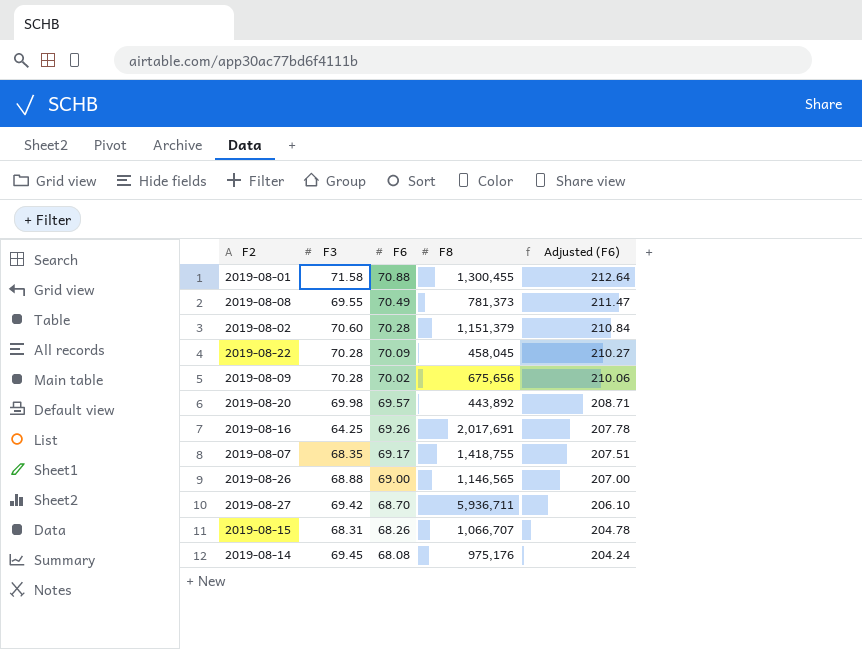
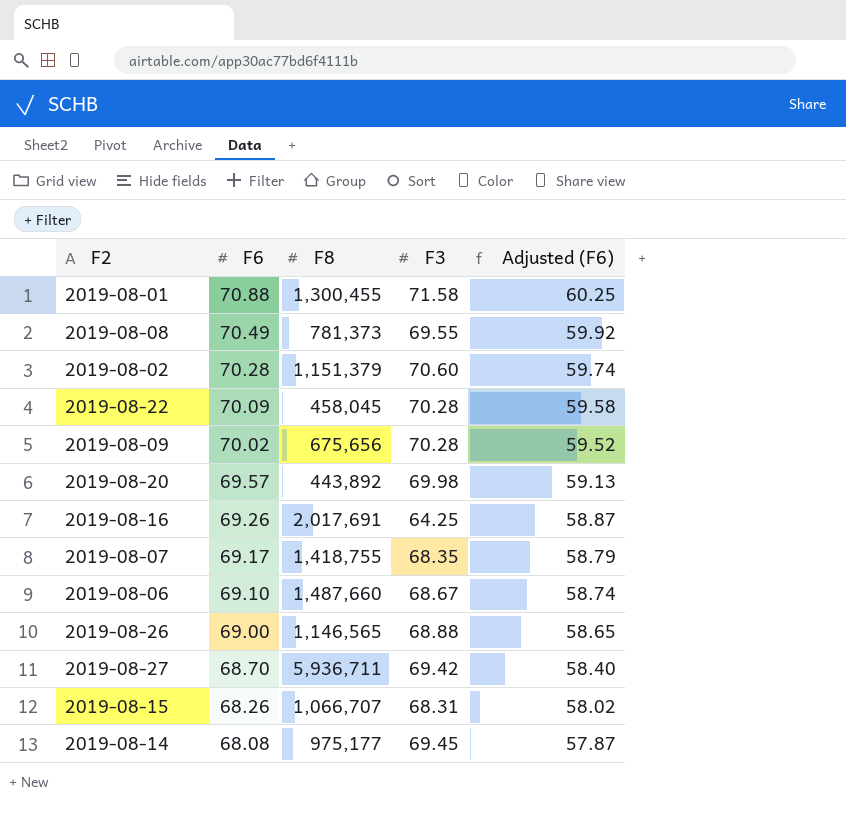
column F3 | position: 2 -> 4
column Adjusted (F6) | formula: [F6] * 3 -> [F6] * 0.85
row 2019-08-06: none -> 69.10 | 1,487,660 | 68.67 | 58.74
2019-08-14 | F8: 975,176 -> 975,177

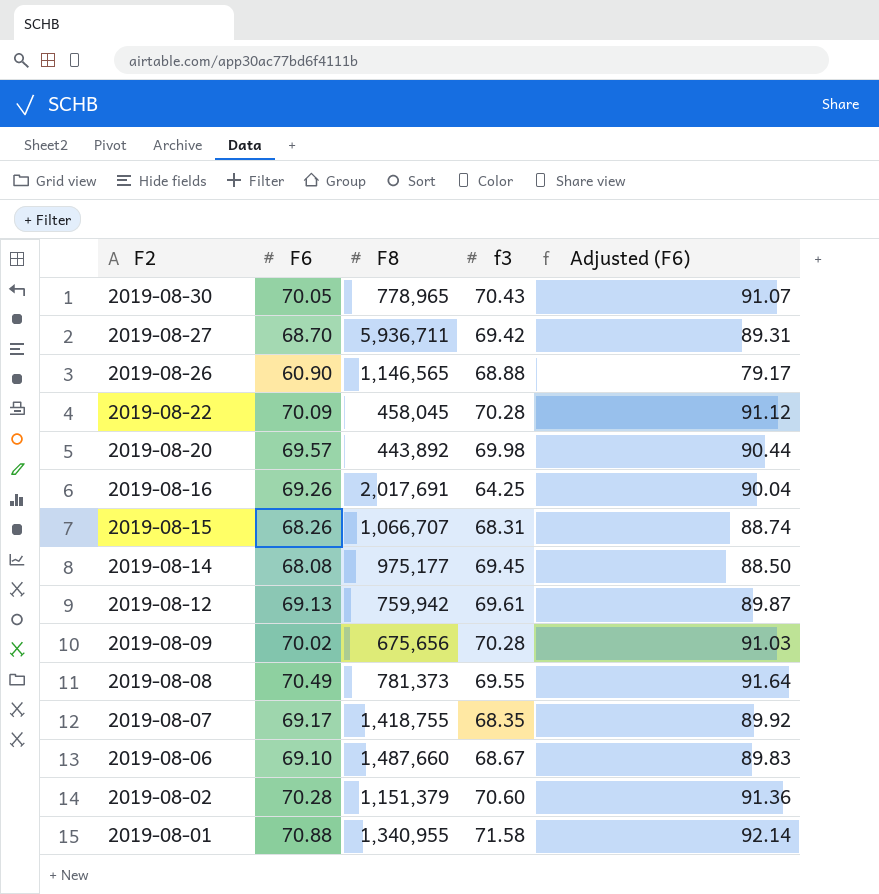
row order: F6 descending -> F2 descending
column name: F3 -> f3
column Adjusted (F6) | formula: [F6] * 0.85 -> [F6] * 1.3
row 2019-08-30: none -> 70.05 | 778,965 | 70.43 | 91.07
2019-08-26 | F6: 69.00 -> 60.90
row 2019-08-12: none -> 69.13 | 759,942 | 69.61 | 89.87
2019-08-01 | F8: 1,300,455 -> 1,340,955

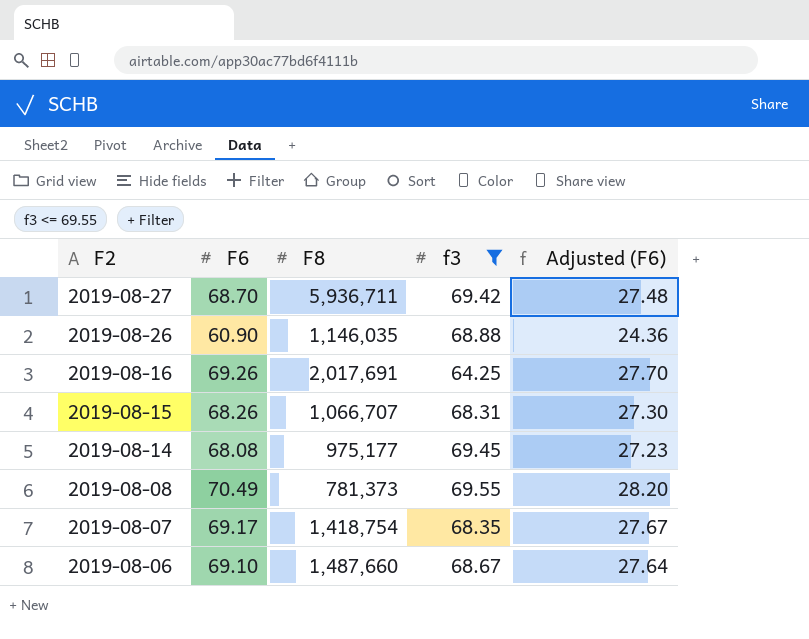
filter: none -> f3 <= 69.55
column Adjusted (F6) | formula: [F6] * 1.3 -> [F6] * 0.4
2019-08-26 | F8: 1,146,565 -> 1,146,035
2019-08-07 | F8: 1,418,755 -> 1,418,754

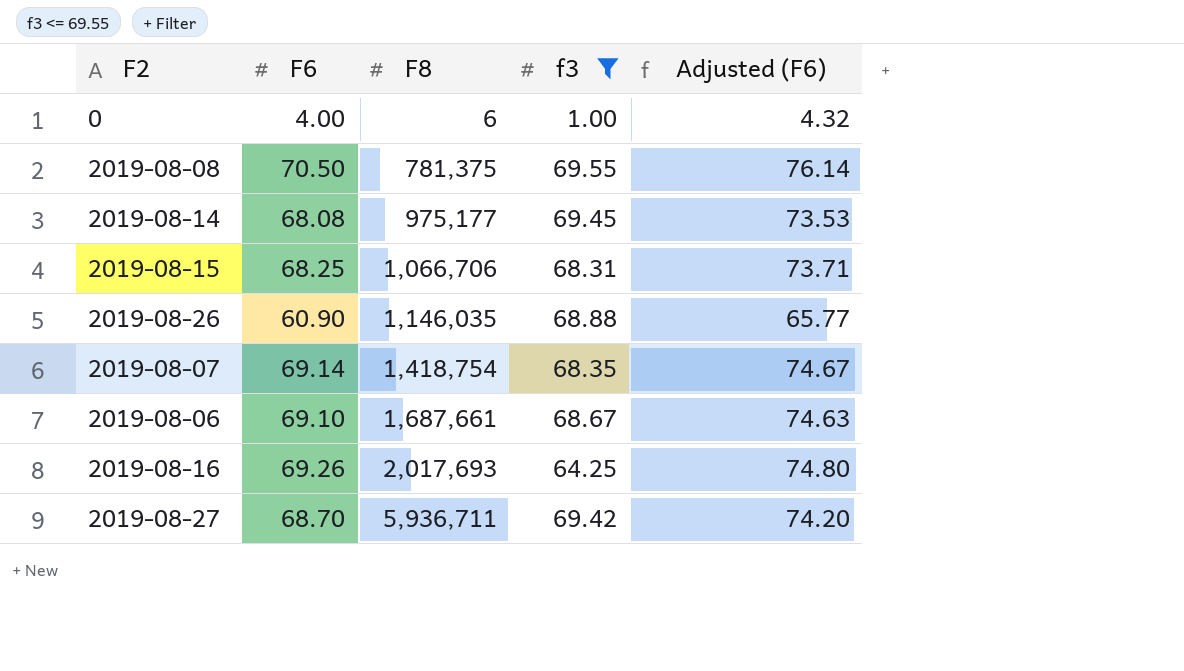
row order: F2 descending -> F8 ascending
column Adjusted (F6) | formula: [F6] * 0.4 -> [F6] * 1.08
row 0: none -> 4.00 | 6 | 1.00 | 4.32
2019-08-08 | F6: 70.49 -> 70.50
2019-08-08 | F8: 781,373 -> 781,375
2019-08-15 | F6: 68.26 -> 68.25
2019-08-15 | F8: 1,066,707 -> 1,066,706
2019-08-07 | F6: 69.17 -> 69.14
2019-08-06 | F8: 1,487,660 -> 1,687,661
2019-08-16 | F8: 2,017,691 -> 2,017,693

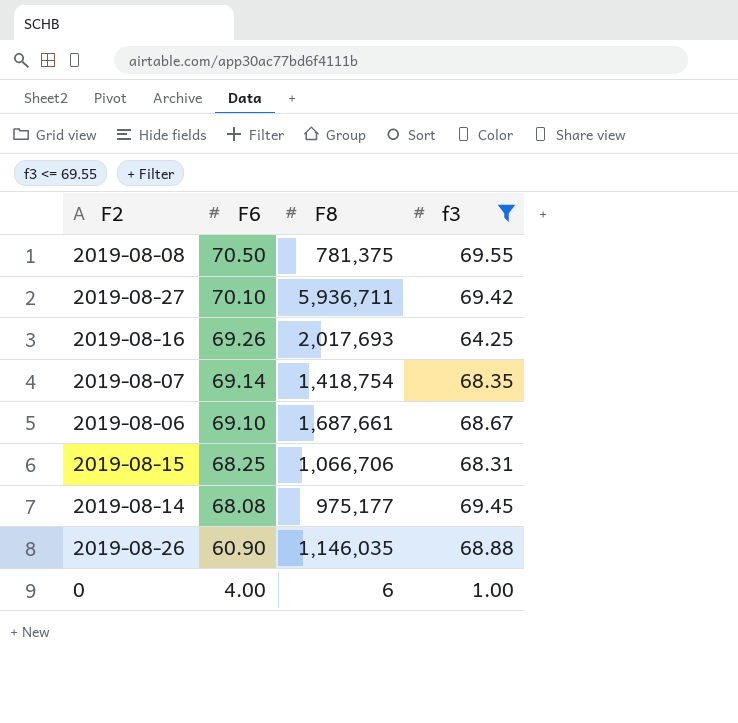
row order: F8 ascending -> F6 descending
column Adjusted (F6) | formula: [F6] * 1.08 -> none
2019-08-27 | F6: 68.70 -> 70.10

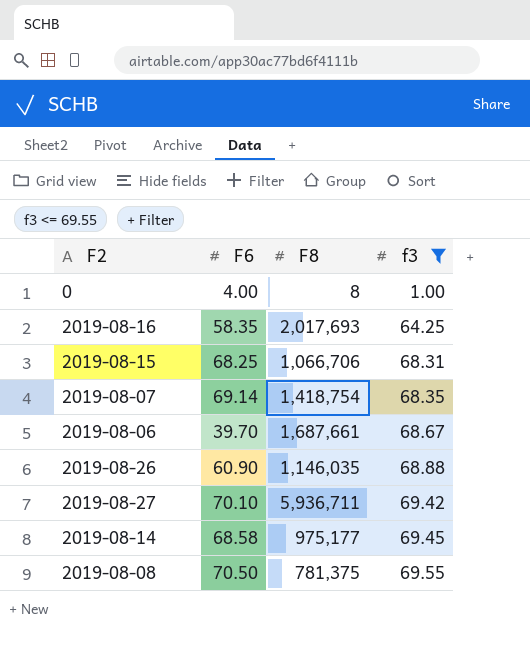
row order: F6 descending -> f3 ascending
0 | F8: 6 -> 8
2019-08-16 | F6: 69.26 -> 58.35
2019-08-06 | F6: 69.10 -> 39.70
2019-08-14 | F6: 68.08 -> 68.58

